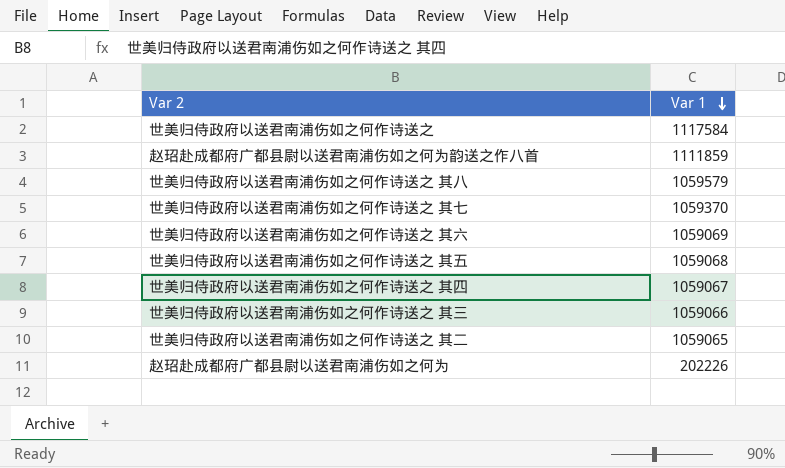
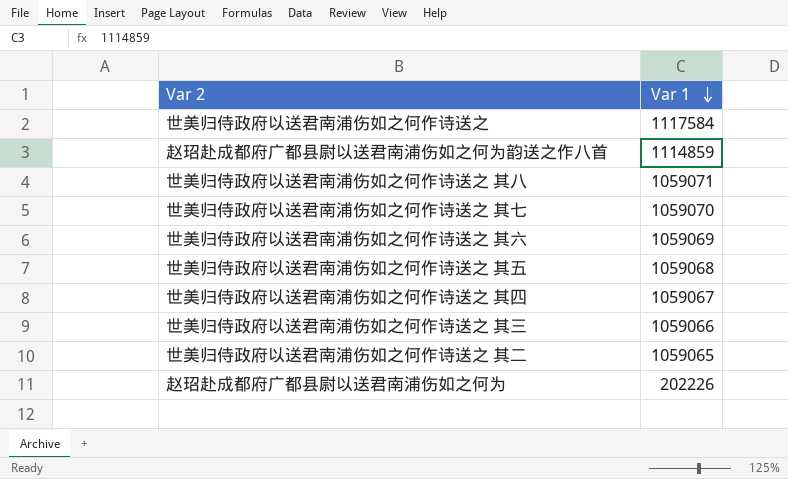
赵玿赴成都府广都县尉以送君南浦伤如之何为韵送之作八首 | Var 1: 1111859 -> 1114859
世美归侍政府以送君南浦伤如之何作诗送之 其八 | Var 1: 1059579 -> 1059071
世美归侍政府以送君南浦伤如之何作诗送之 其七 | Var 1: 1059370 -> 1059070

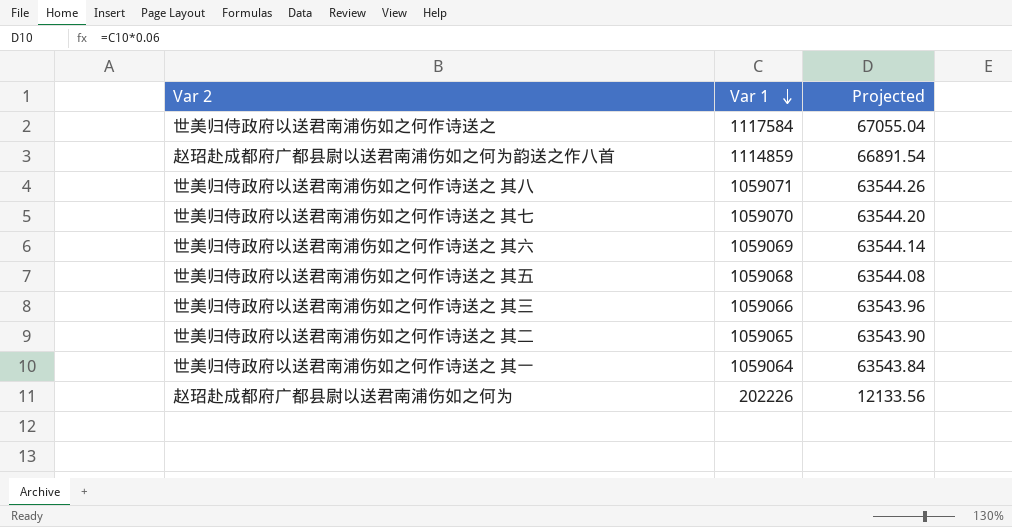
column Projected | formula: none -> [Var 1] * 0.06
row 世美归侍政府以送君南浦伤如之何作诗送之 其四: 1059067 -> none
row 世美归侍政府以送君南浦伤如之何作诗送之 其一: none -> 1059064 | 63543.84

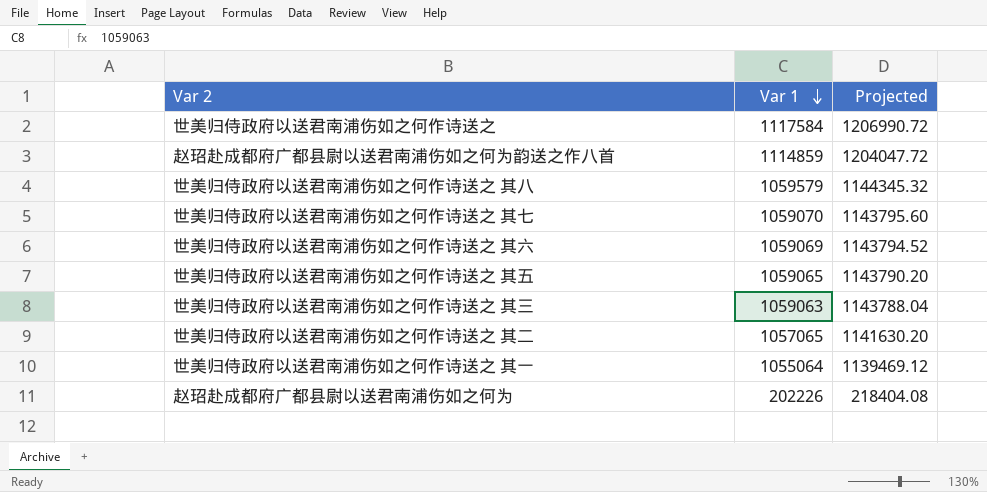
column Projected | formula: [Var 1] * 0.06 -> [Var 1] * 1.08
世美归侍政府以送君南浦伤如之何作诗送之 其八 | Var 1: 1059071 -> 1059579
世美归侍政府以送君南浦伤如之何作诗送之 其五 | Var 1: 1059068 -> 1059065
世美归侍政府以送君南浦伤如之何作诗送之 其三 | Var 1: 1059066 -> 1059063
世美归侍政府以送君南浦伤如之何作诗送之 其二 | Var 1: 1059065 -> 1057065
世美归侍政府以送君南浦伤如之何作诗送之 其一 | Var 1: 1059064 -> 1055064

